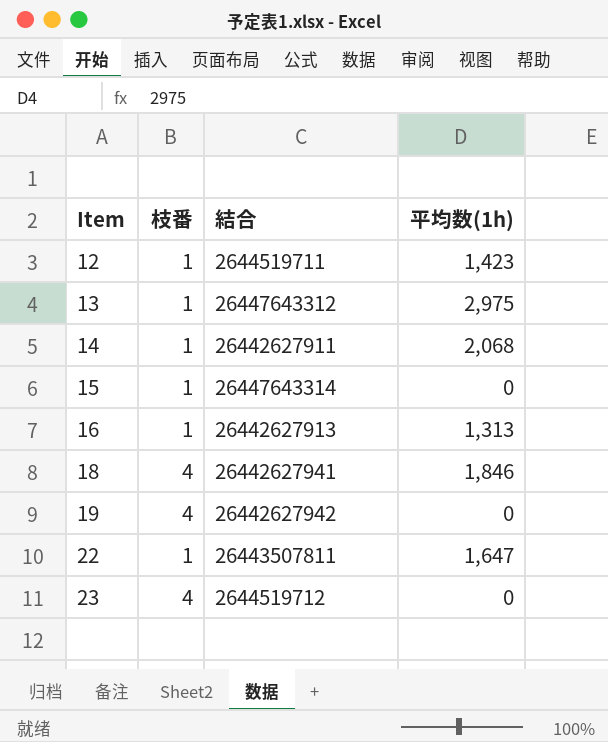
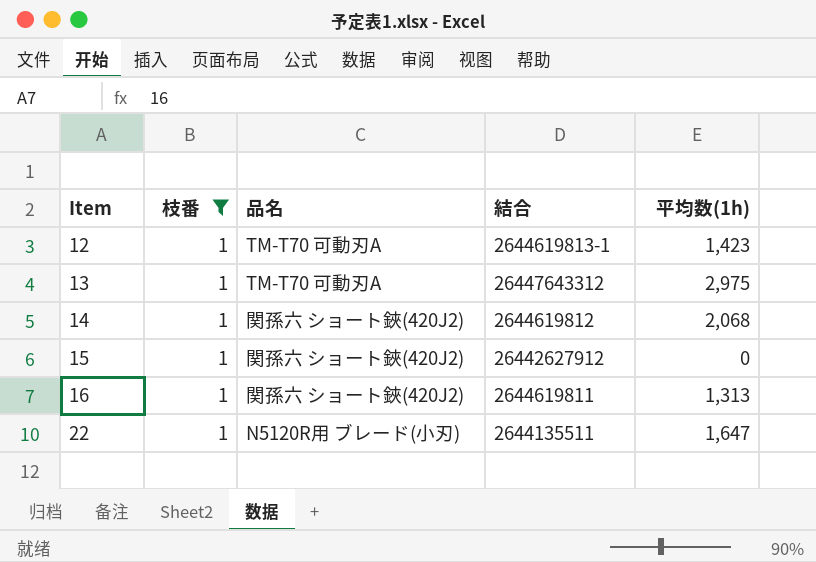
filter: none -> 枝番 = 1
column 品名 | position: none -> 3
12 | 結合: 2644519711 -> 2644619813-1
14 | 結合: 26442627911 -> 2644619812
15 | 結合: 26447643314 -> 26442627912
16 | 結合: 26442627913 -> 2644619811
22 | 結合: 26443507811 -> 2644135511

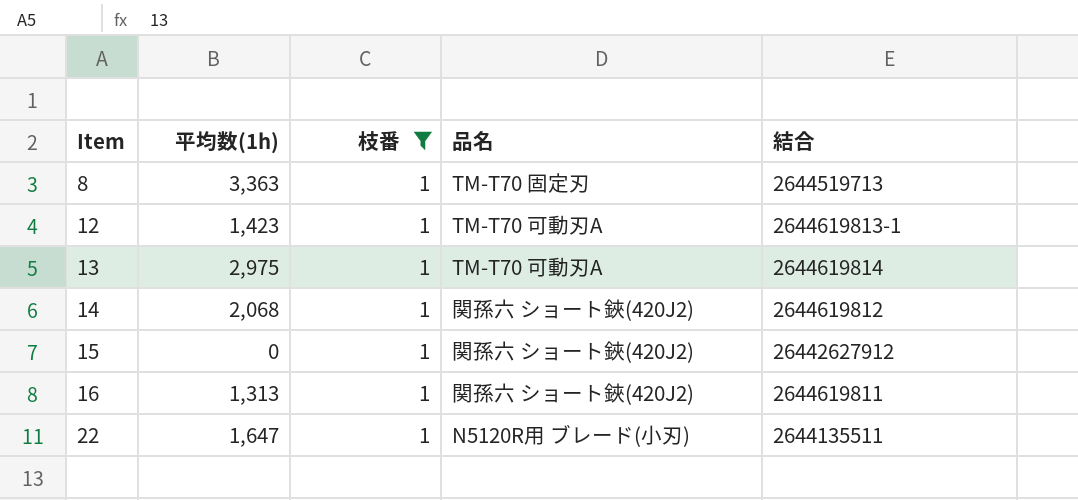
column 平均数(1h) | position: 5 -> 2
row 8: none -> 3,363 | 1 | TM-T70 固定刃 | 2644519713
13 | 結合: 26447643312 -> 2644619814

